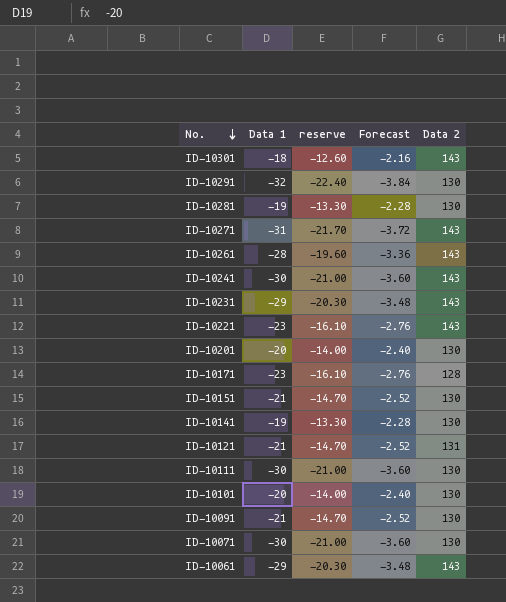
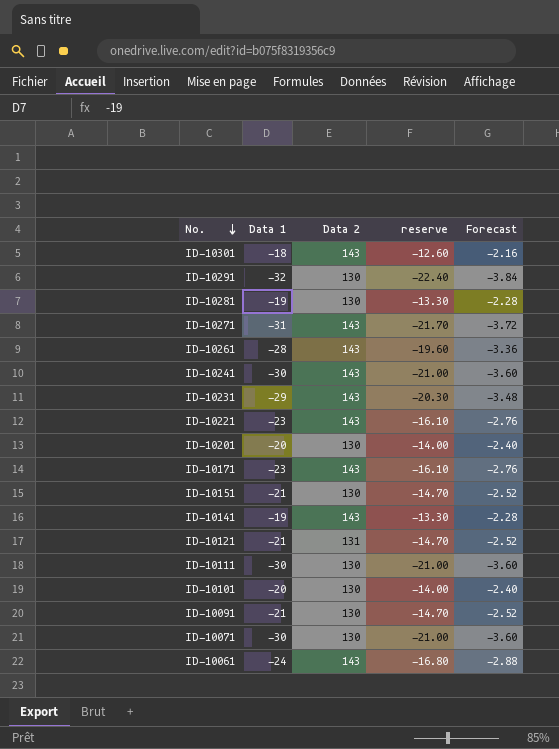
column Data 2 | position: 5 -> 3
ID-10171 | Data 2: 128 -> 143
ID-10141 | Data 2: 130 -> 143
ID-10061 | Data 1: -29 -> -24
ID-10061 | reserve: -20.30 -> -16.80
ID-10061 | Forecast: -3.48 -> -2.88

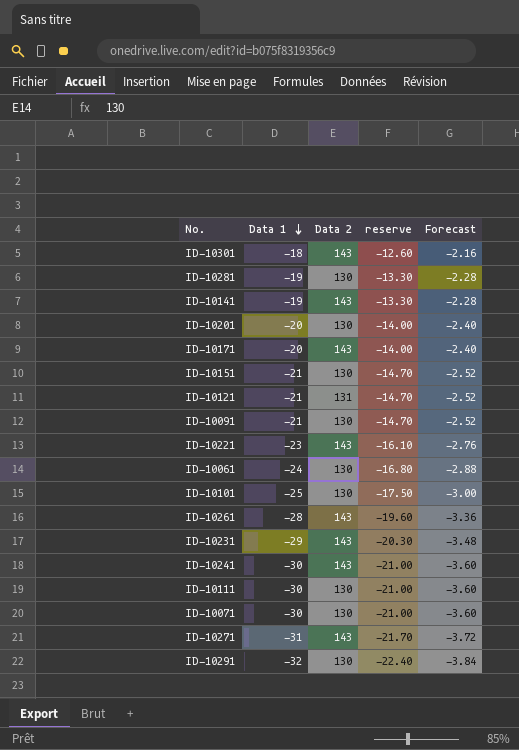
row order: No. descending -> Data 1 descending
ID-10171 | Data 1: -23 -> -20
ID-10171 | reserve: -16.10 -> -14.00
ID-10171 | Forecast: -2.76 -> -2.40
ID-10061 | Data 2: 143 -> 130
ID-10101 | Data 1: -20 -> -25
ID-10101 | reserve: -14.00 -> -17.50
ID-10101 | Forecast: -2.40 -> -3.00

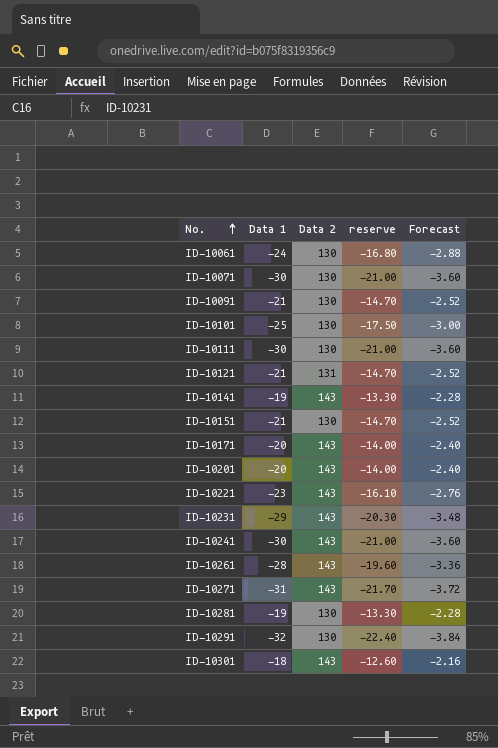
row order: Data 1 descending -> No. ascending
ID-10201 | Data 2: 130 -> 143

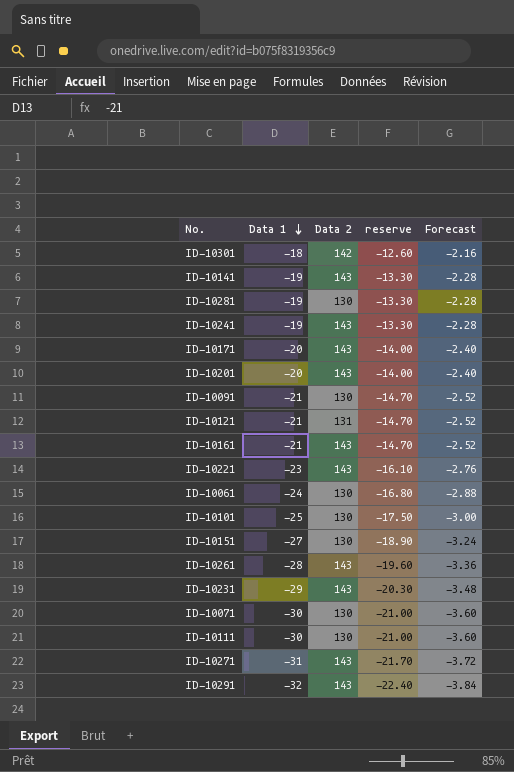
row order: No. ascending -> Data 1 descending
ID-10301 | Data 2: 143 -> 142
ID-10241 | Data 1: -30 -> -19
ID-10241 | reserve: -21.00 -> -13.30
ID-10241 | Forecast: -3.60 -> -2.28
row ID-10161: none -> -21 | 143 | -14.70 | -2.52
ID-10151 | Data 1: -21 -> -27
ID-10151 | reserve: -14.70 -> -18.90
ID-10151 | Forecast: -2.52 -> -3.24
ID-10291 | Data 2: 130 -> 143

